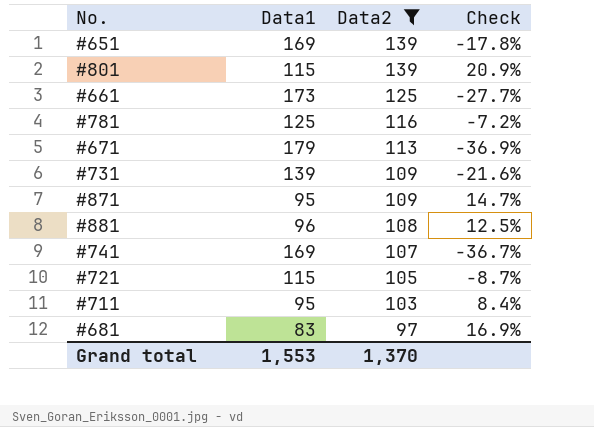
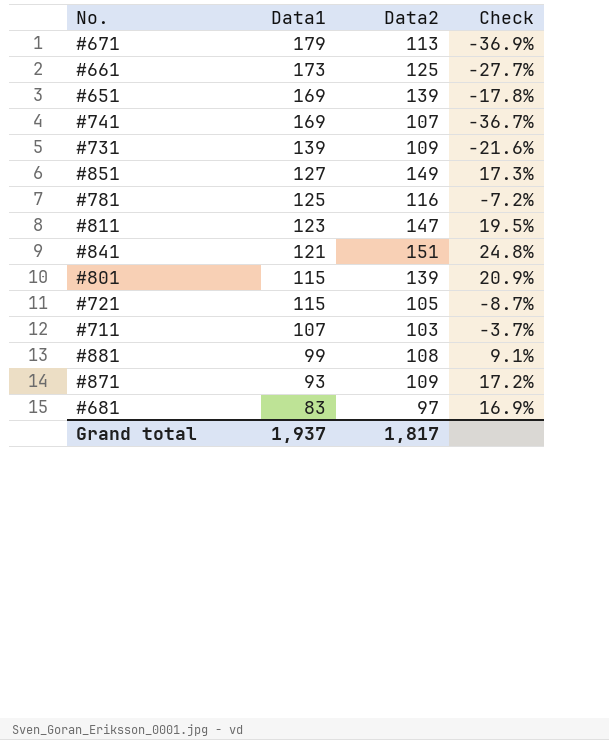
filter: Data2 <= 139 -> none
row order: Data2 descending -> Data1 descending
#711 | Data1: 95 -> 107
#711 | Check: 8.4% -> -3.7%
#881 | Data1: 96 -> 99
#881 | Check: 12.5% -> 9.1%
#871 | Data1: 95 -> 93
#871 | Check: 14.7% -> 17.2%
Grand total | Data1: 1,553 -> 1,937
Grand total | Data2: 1,370 -> 1,817

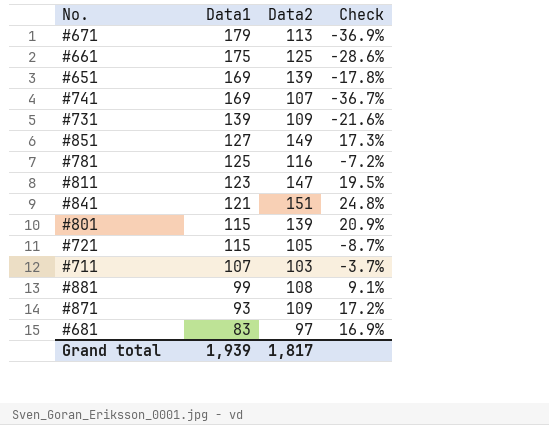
#661 | Data1: 173 -> 175
#661 | Check: -27.7% -> -28.6%
Grand total | Data1: 1,937 -> 1,939

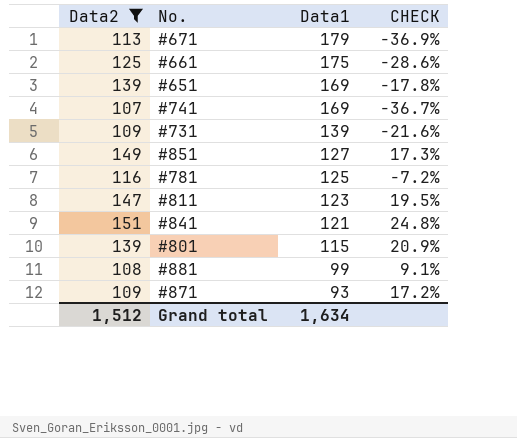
filter: none -> Data2 >= 107
column Data2 | position: 3 -> 1
column name: Check -> CHECK
Grand total | Data2: 1,817 -> 1,512
Grand total | Data1: 1,939 -> 1,634

